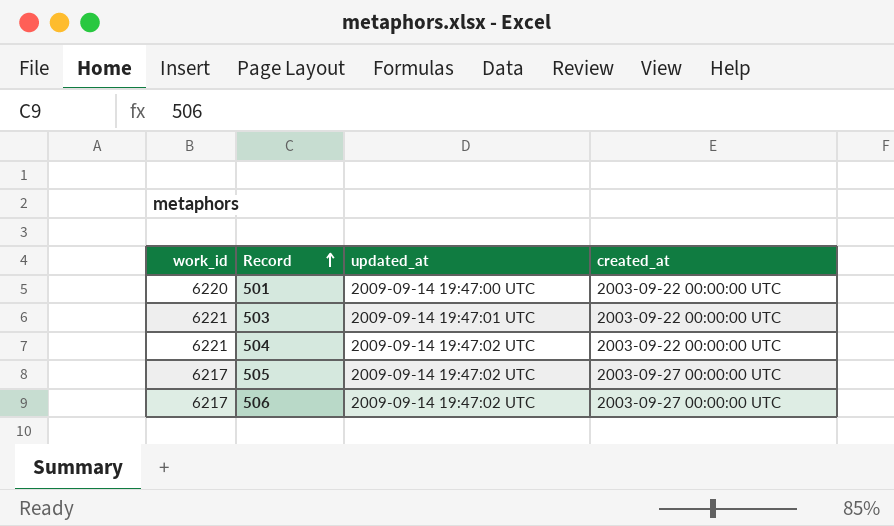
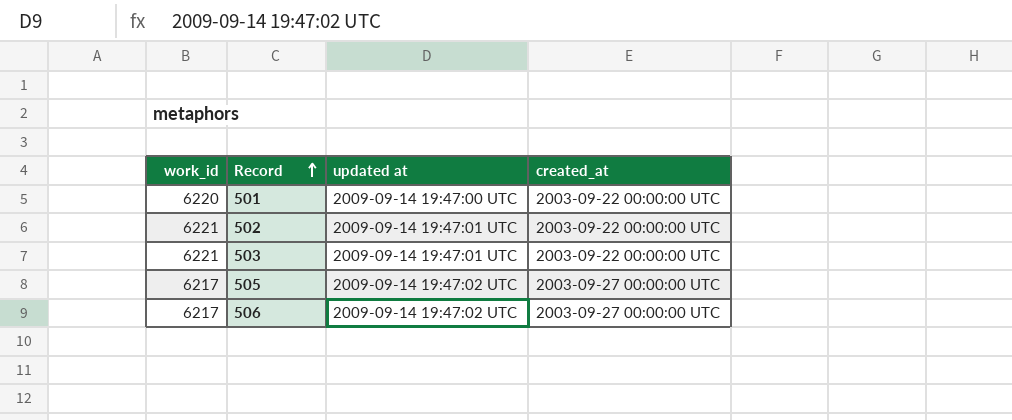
column name: updated_at -> updated at
row 504: 6221 | 2009-09-14 19:47:02 UTC | 2003-09-22 00:00:00 UTC -> none
row 502: none -> 6221 | 2009-09-14 19:47:01 UTC | 2003-09-22 00:00:00 UTC

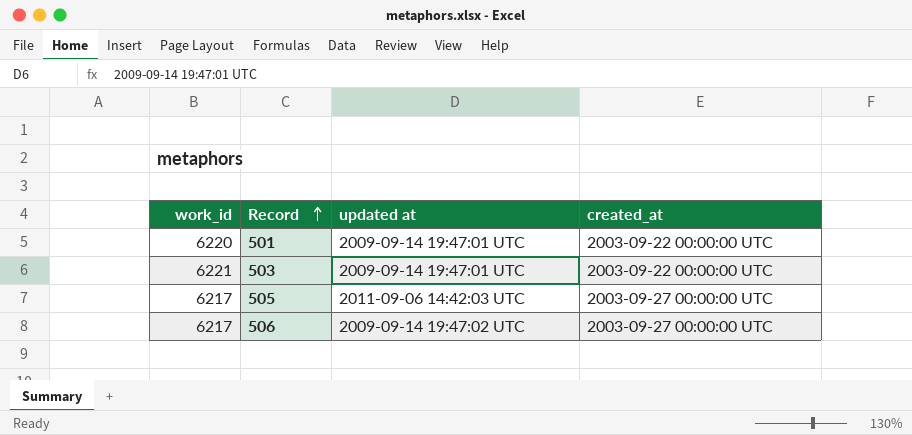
row 502: 6221 | 2009-09-14 19:47:01 UTC | 2003-09-22 00:00:00 UTC -> none
501 | updated at: 2009-09-14 19:47:00 UTC -> 2009-09-14 19:47:01 UTC
505 | updated at: 2009-09-14 19:47:02 UTC -> 2011-09-06 14:42:03 UTC

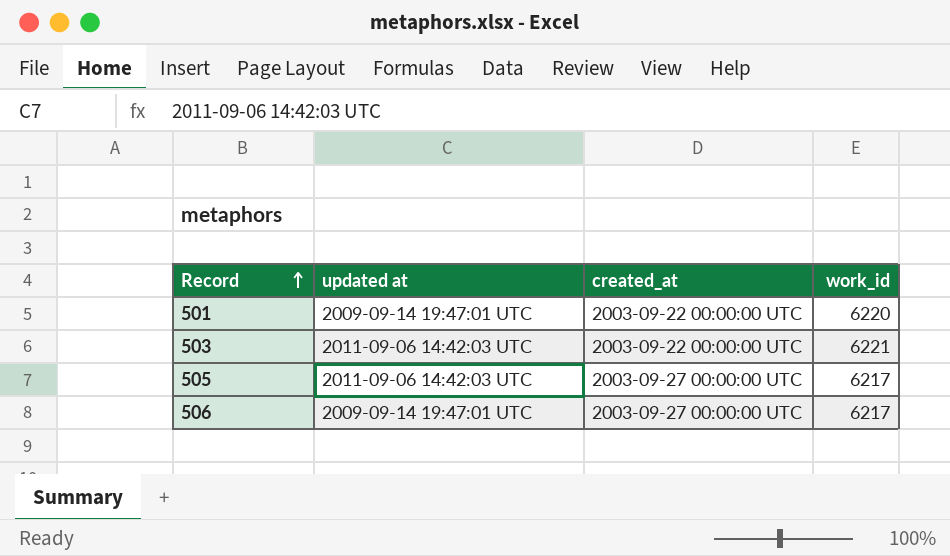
column work_id | position: 1 -> 4
503 | updated at: 2009-09-14 19:47:01 UTC -> 2011-09-06 14:42:03 UTC
506 | updated at: 2009-09-14 19:47:02 UTC -> 2009-09-14 19:47:01 UTC

